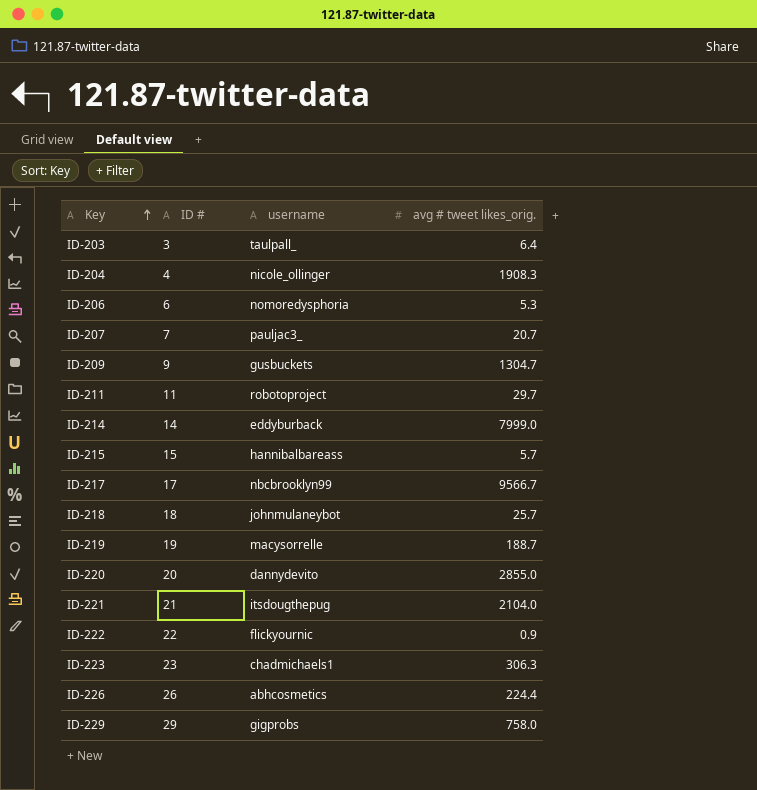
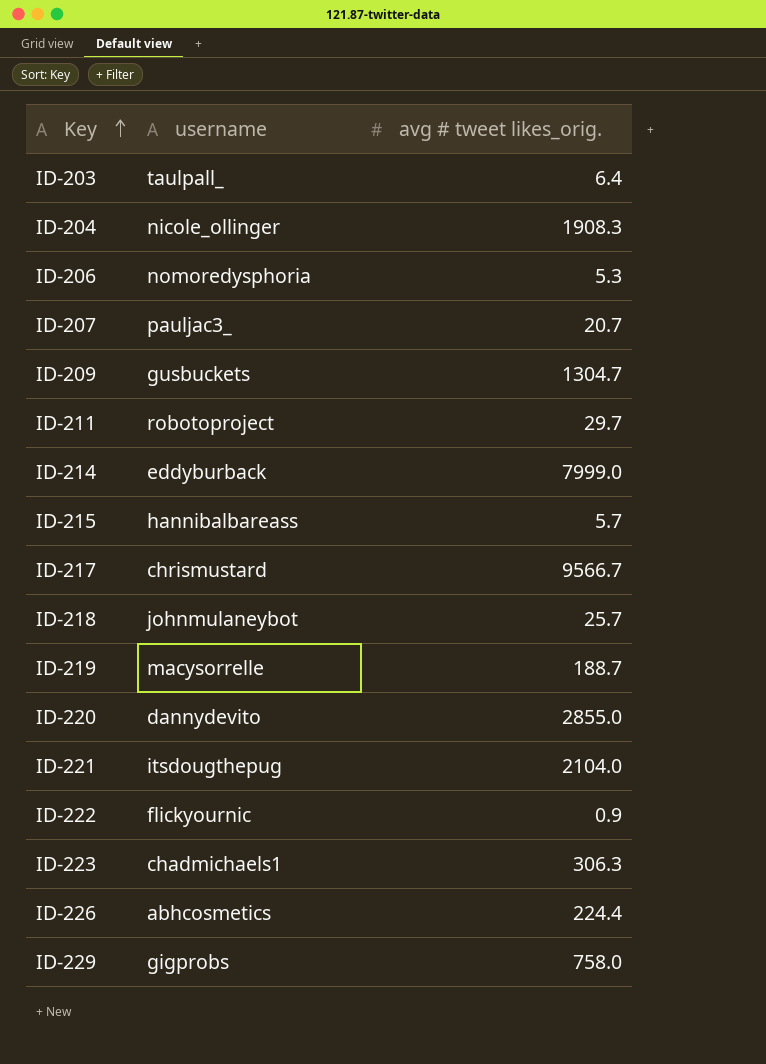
column ID # | position: 2 -> none
ID-217 | username: nbcbrooklyn99 -> chrismustard

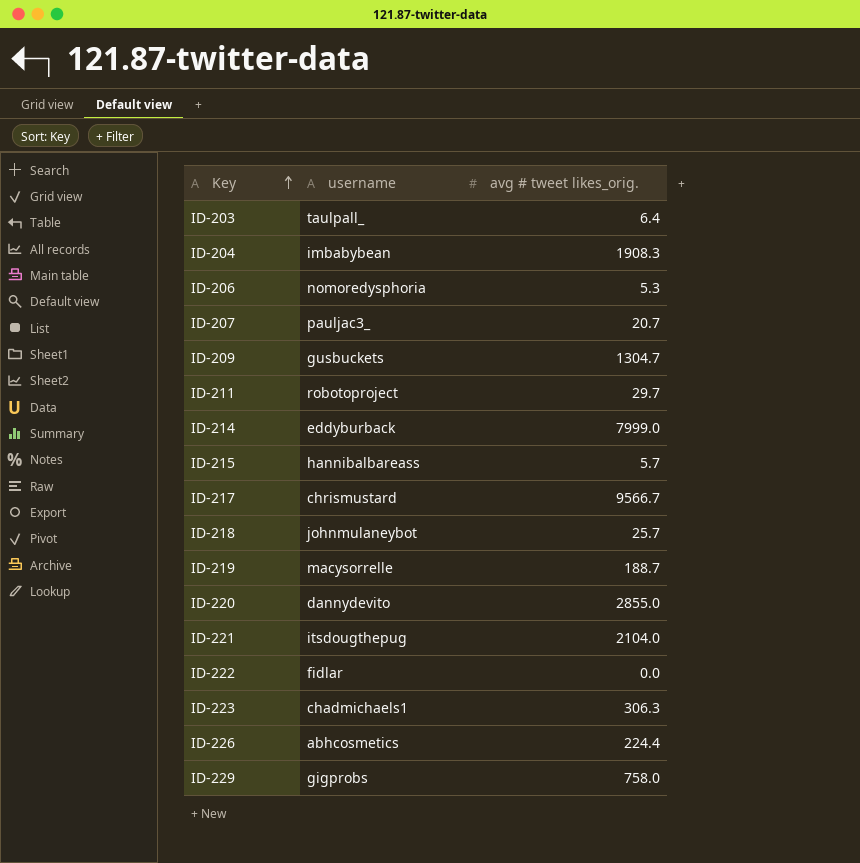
ID-204 | username: nicole_ollinger -> imbabybean
ID-222 | username: flickyournic -> fidlar
ID-222 | avg # tweet likes_orig.: 0.9 -> 0.0

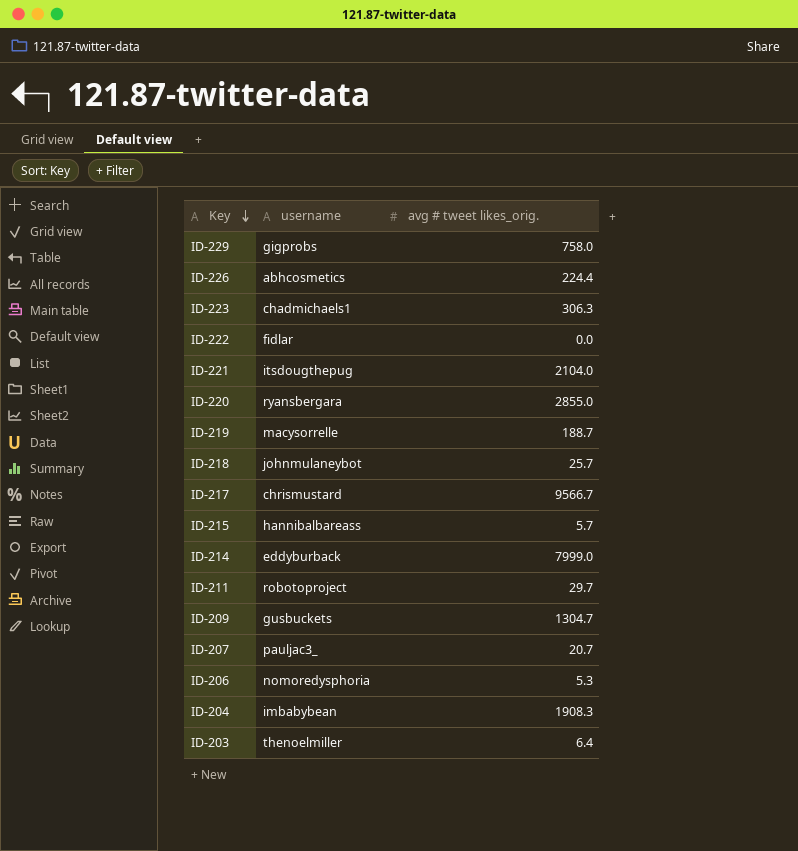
row order: Key ascending -> Key descending
ID-220 | username: dannydevito -> ryansbergara
ID-203 | username: taulpall_ -> thenoelmiller

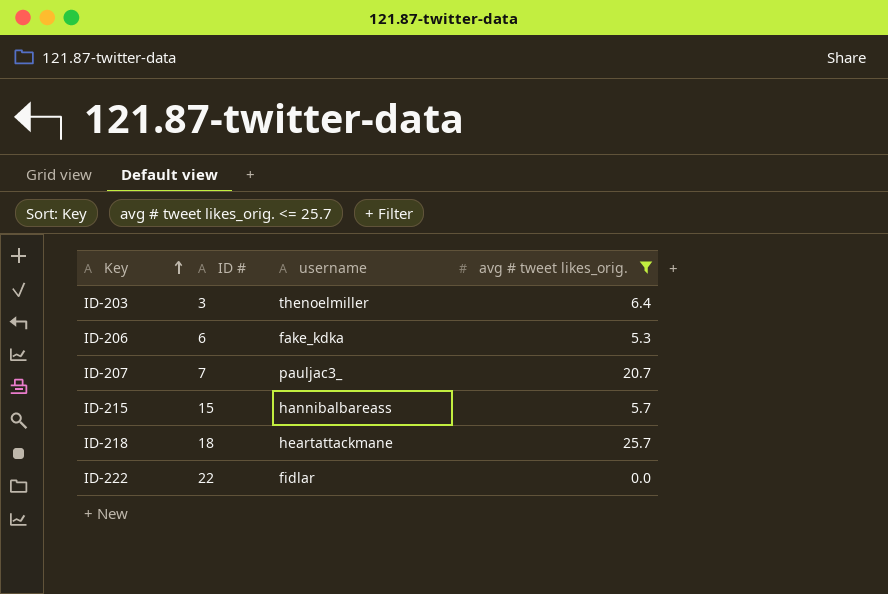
filter: none -> avg # tweet likes_orig. <= 25.7
row order: Key descending -> Key ascending
column ID # | position: none -> 2
ID-206 | username: nomoredysphoria -> fake_kdka
ID-218 | username: johnmulaneybot -> heartattackmane

